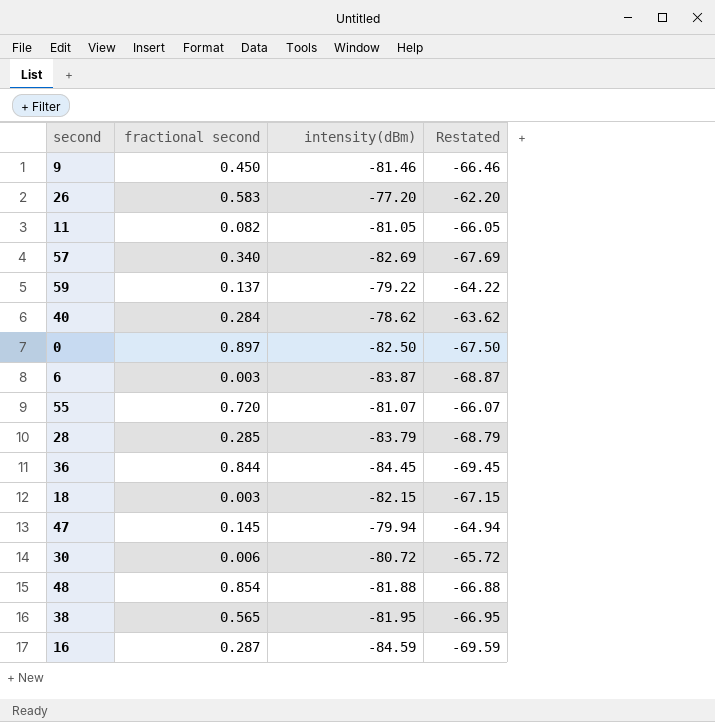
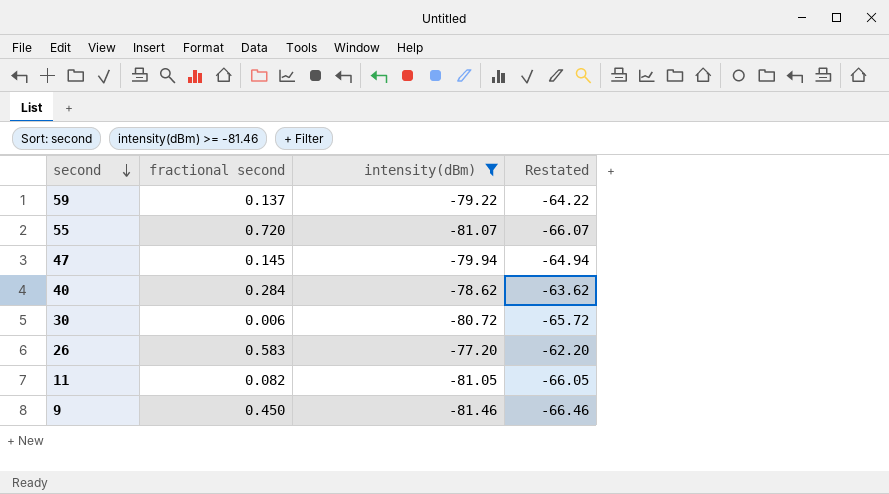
filter: none -> intensity(dBm) >= -81.46
row order: none -> second descending

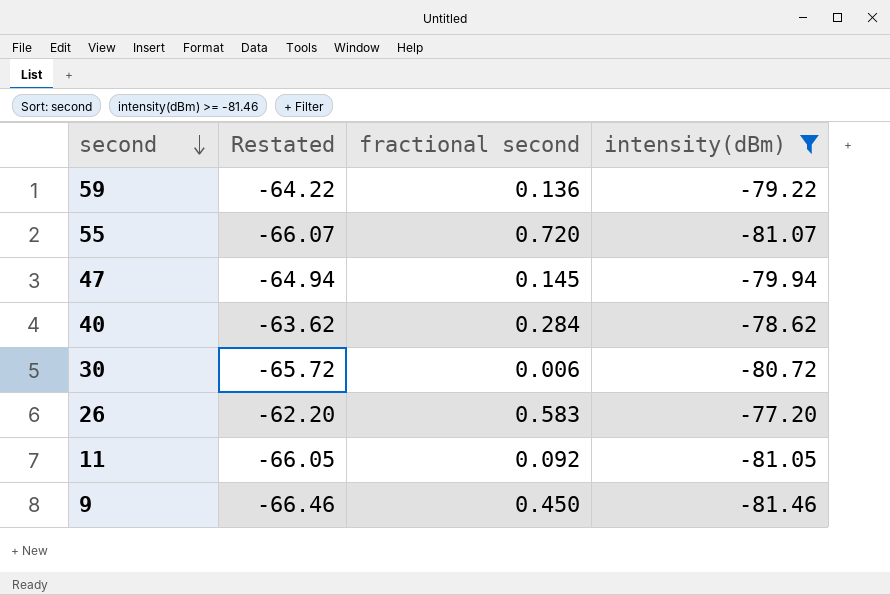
column Restated | position: 4 -> 2
59 | fractional second: 0.137 -> 0.136
11 | fractional second: 0.082 -> 0.092

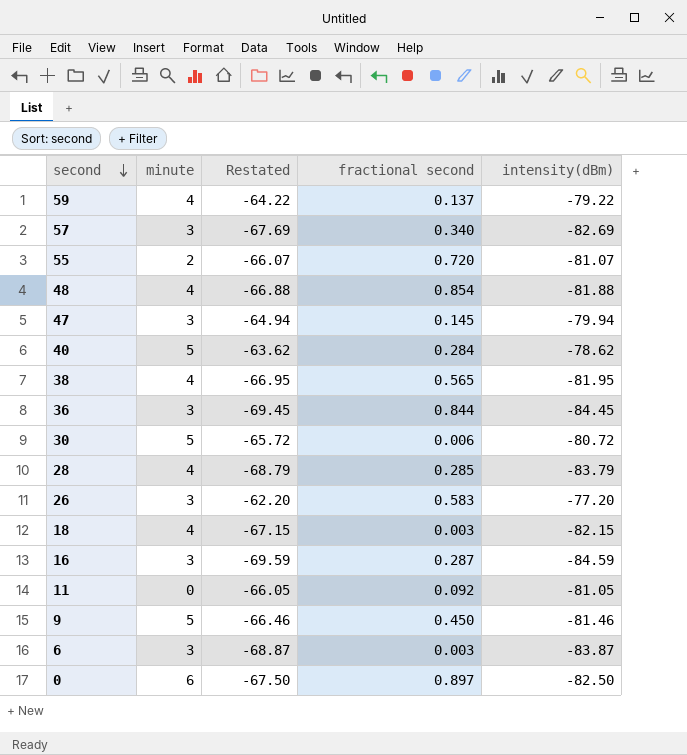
filter: intensity(dBm) >= -81.46 -> none
column minute | position: none -> 2
59 | fractional second: 0.136 -> 0.137

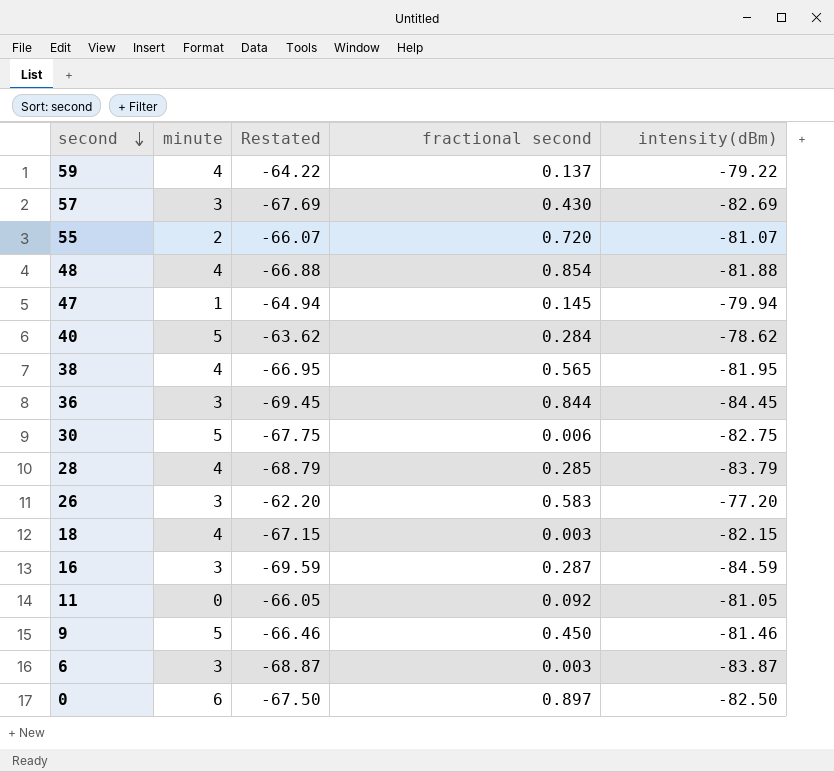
57 | fractional second: 0.340 -> 0.430
47 | minute: 3 -> 1
30 | Restated: -65.72 -> -67.75
30 | intensity(dBm): -80.72 -> -82.75

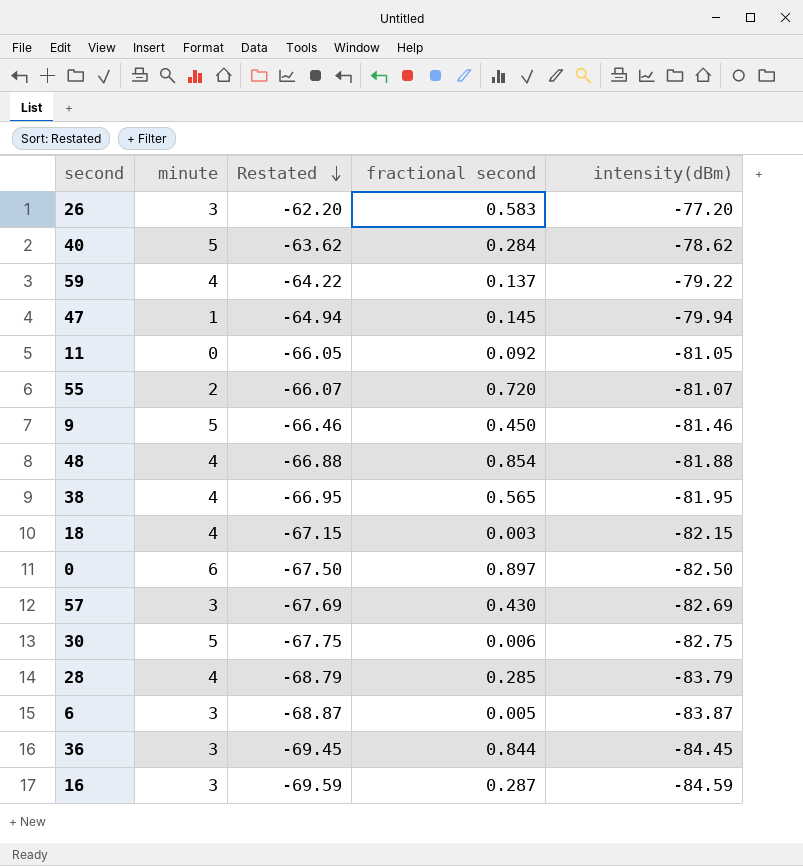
row order: second descending -> Restated descending
6 | fractional second: 0.003 -> 0.005

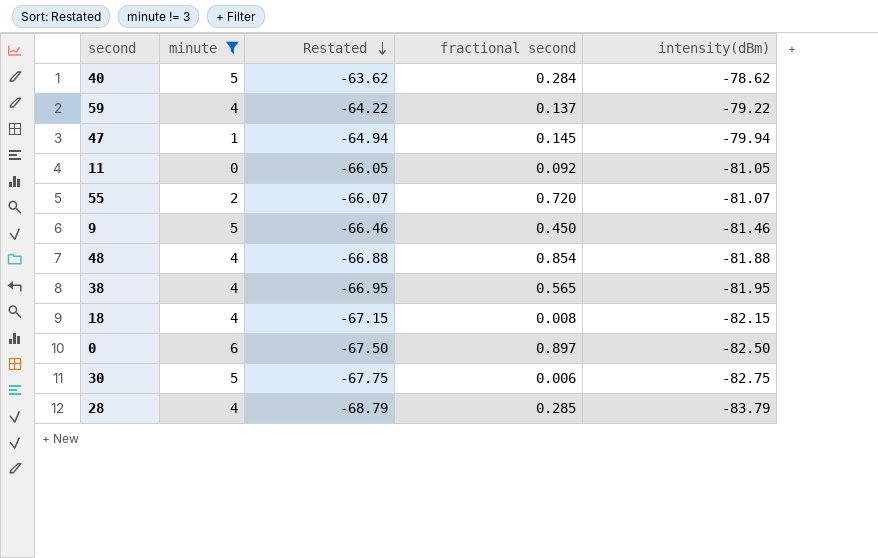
filter: none -> minute != 3
18 | fractional second: 0.003 -> 0.008

